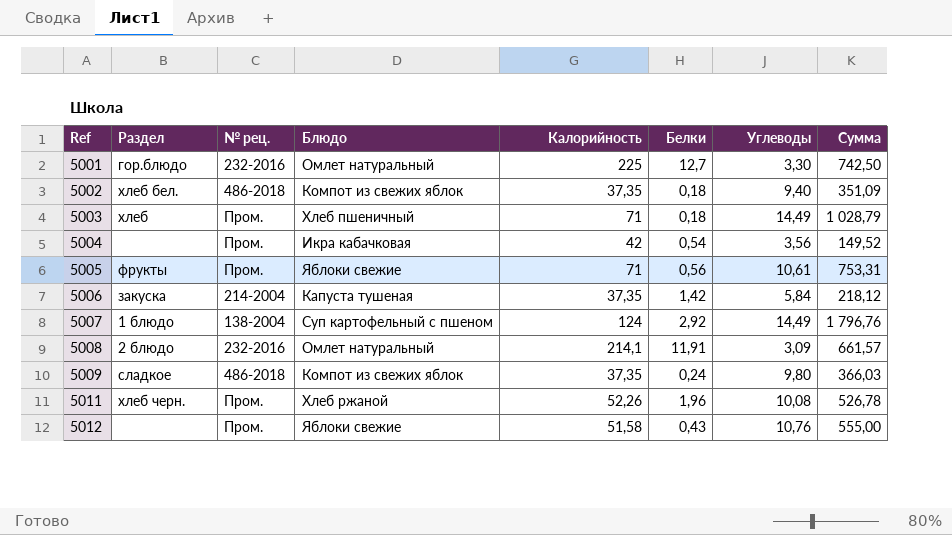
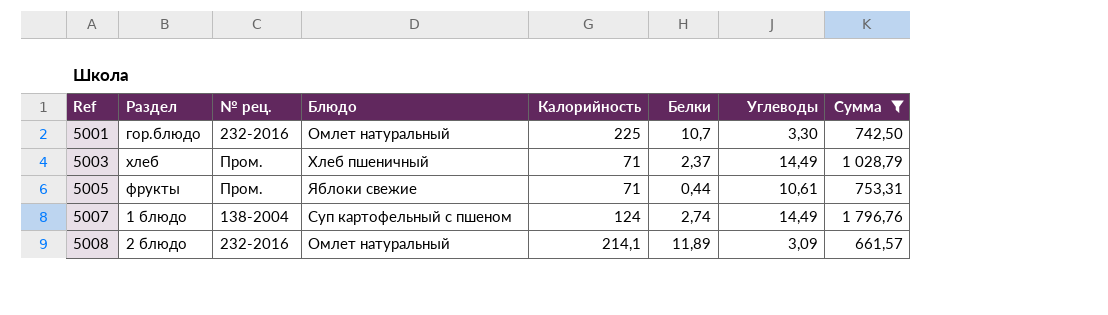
filter: none -> Сумма >= 661,57
5001 | Белки: 12,7 -> 10,7
5003 | Белки: 0,18 -> 2,37
5005 | Белки: 0,56 -> 0,44
5007 | Белки: 2,92 -> 2,74
5008 | Белки: 11,91 -> 11,89

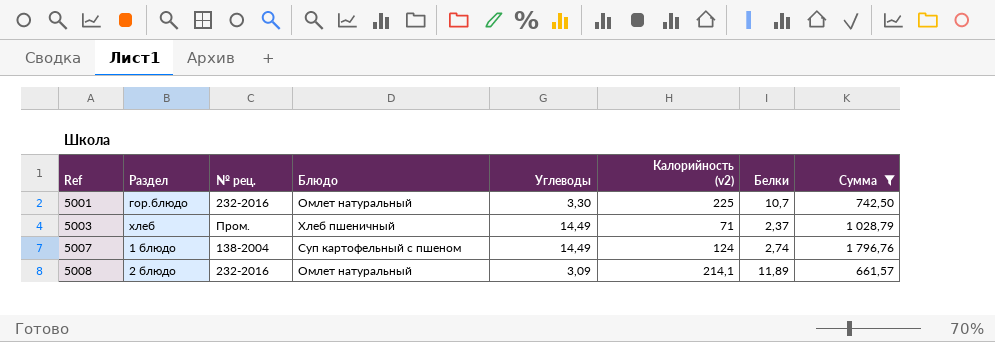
column Углеводы | position: 7 -> 5
column name: Калорийность -> Калорийность (v2)
row 5005: фрукты | Пром. | Яблоки свежие | 71 | 0,44 | 10,61 | 753,31 -> none

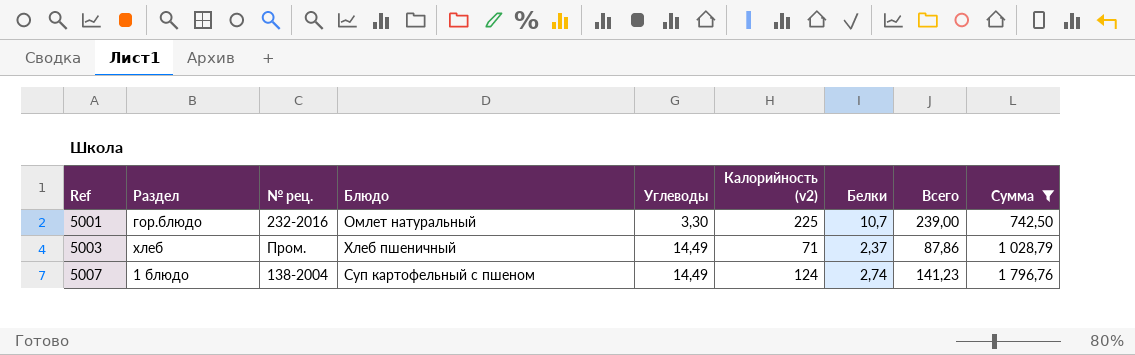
column Всего | formula: none -> [Углеводы] + [Калорийность (v2)] + [Белки]
row 5008: 2 блюдо | 232-2016 | Омлет натуральный | 3,09 | 214,1 | 11,89 | 661,57 -> none

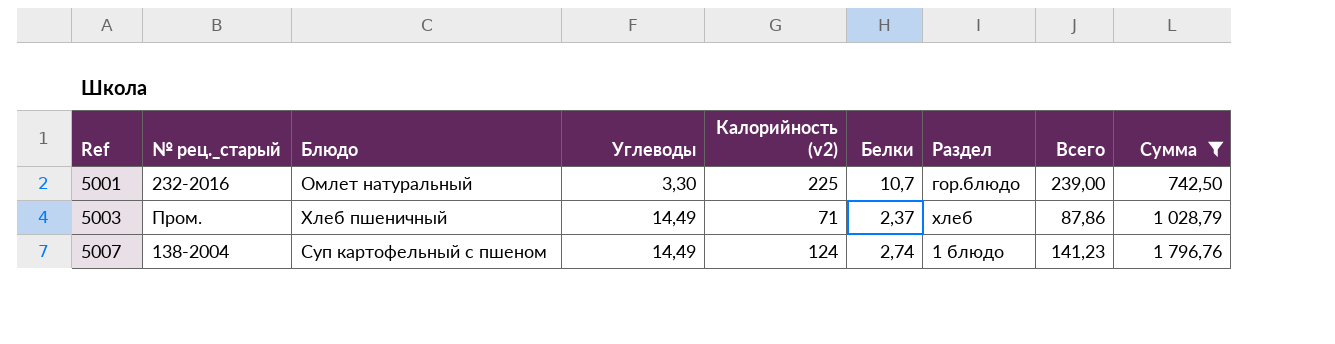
column name: № рец. -> № рец._старый
column Раздел | position: 2 -> 7

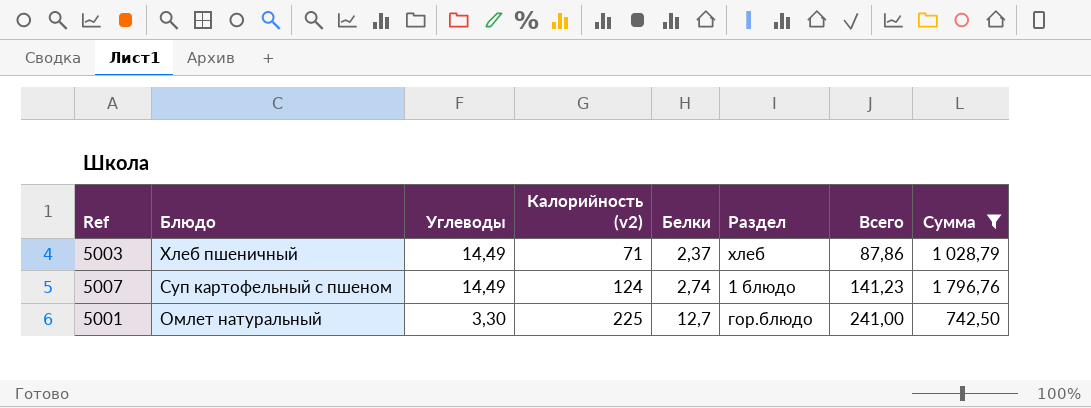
row order: Ref ascending -> Блюдо descending
column № рец._старый | position: 2 -> none
5001 | Белки: 10,7 -> 12,7
5001 | Всего: 239,00 -> 241,00

